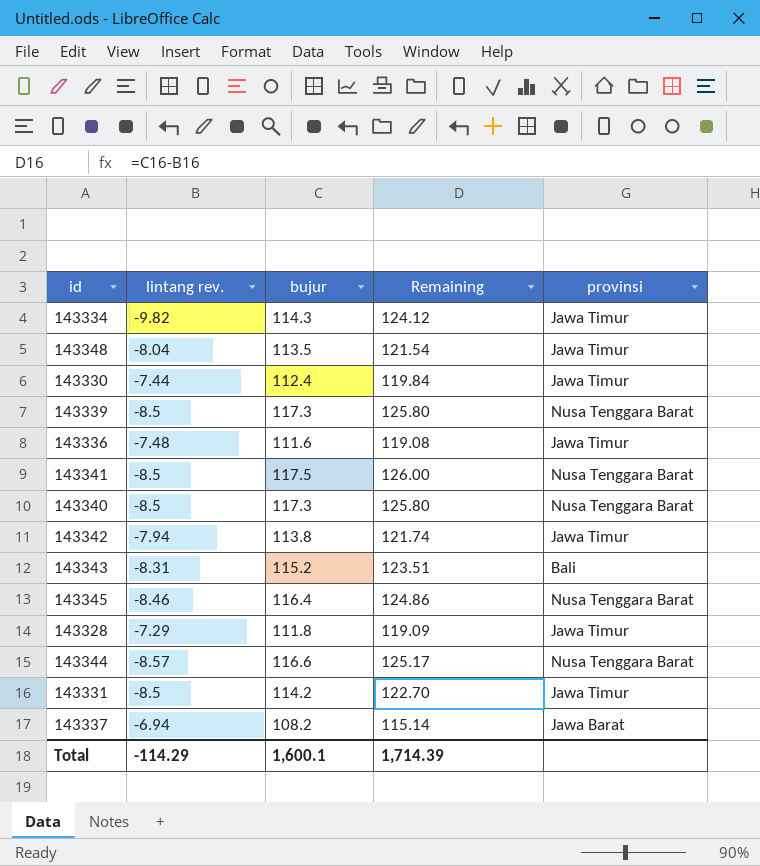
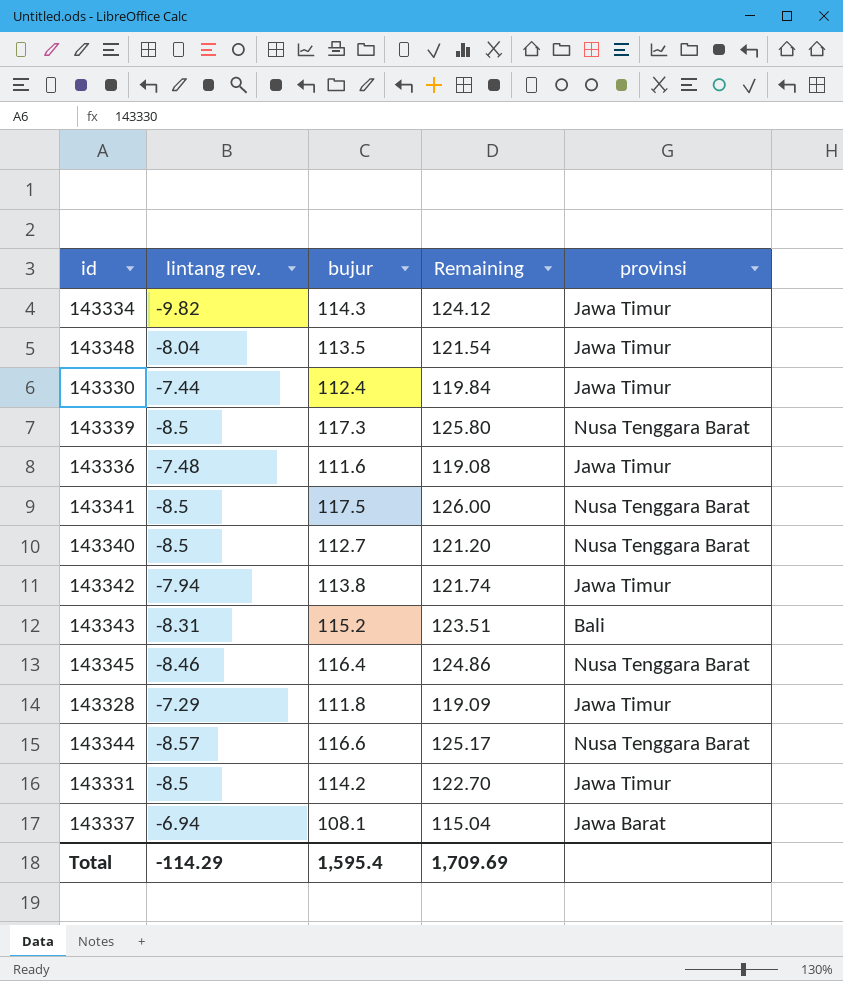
143340 | bujur: 117.3 -> 112.7
143340 | Remaining: 125.80 -> 121.20
143337 | bujur: 108.2 -> 108.1
143337 | Remaining: 115.14 -> 115.04
Total | bujur: 1,600.1 -> 1,595.4
Total | Remaining: 1,714.39 -> 1,709.69

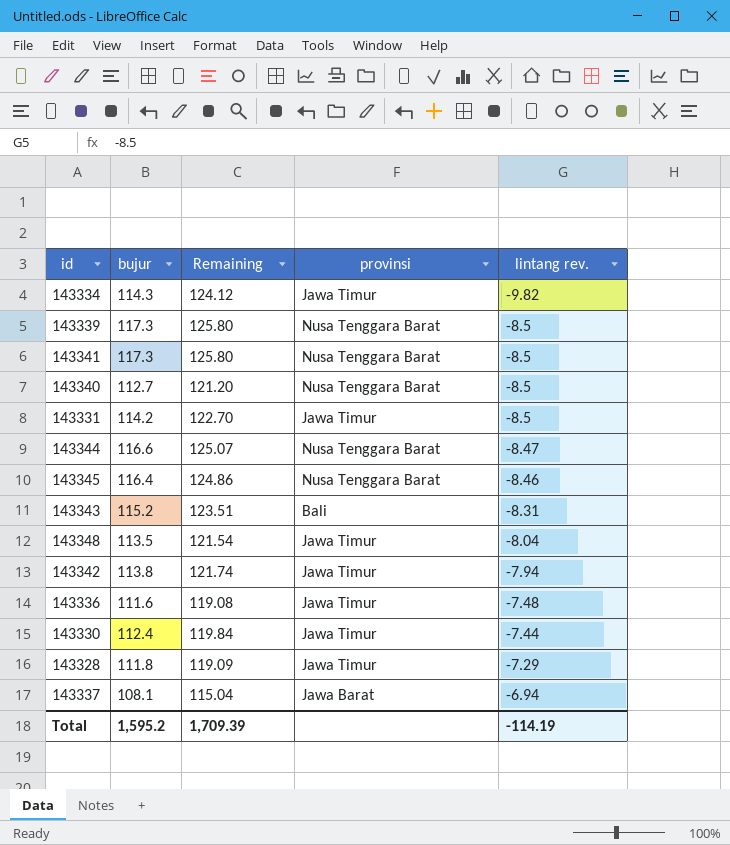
row order: none -> lintang rev. ascending
column lintang rev. | position: 2 -> 5
143341 | bujur: 117.5 -> 117.3
143341 | Remaining: 126.00 -> 125.80
143344 | Remaining: 125.17 -> 125.07
143344 | lintang rev.: -8.57 -> -8.47
Total | bujur: 1,595.4 -> 1,595.2
Total | Remaining: 1,709.69 -> 1,709.39
Total | lintang rev.: -114.29 -> -114.19

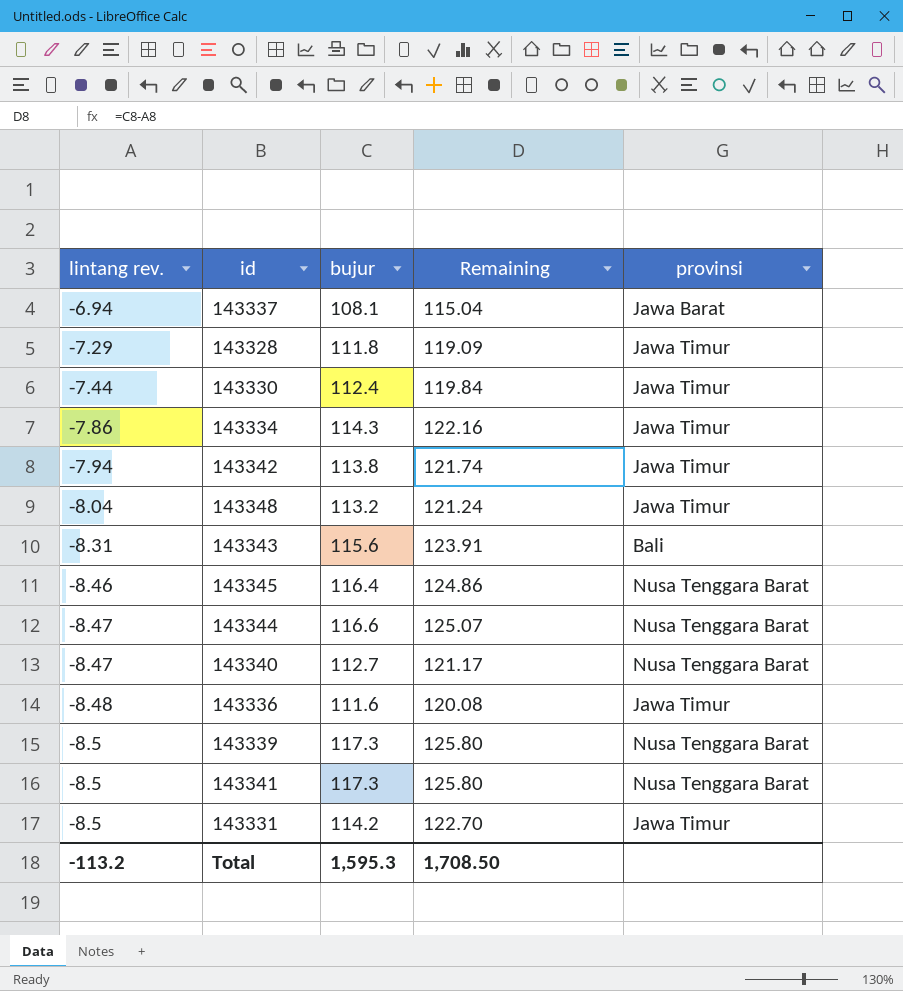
row order: lintang rev. ascending -> lintang rev. descending
column lintang rev. | position: 5 -> 1
143334 | lintang rev.: -9.82 -> -7.86
143334 | Remaining: 124.12 -> 122.16
143348 | bujur: 113.5 -> 113.2
143348 | Remaining: 121.54 -> 121.24
143343 | bujur: 115.2 -> 115.6
143343 | Remaining: 123.51 -> 123.91
143340 | lintang rev.: -8.5 -> -8.47
143340 | Remaining: 121.20 -> 121.17
143336 | lintang rev.: -7.48 -> -8.48
143336 | Remaining: 119.08 -> 120.08
Total | lintang rev.: -114.19 -> -113.2
Total | bujur: 1,595.2 -> 1,595.3
Total | Remaining: 1,709.39 -> 1,708.50

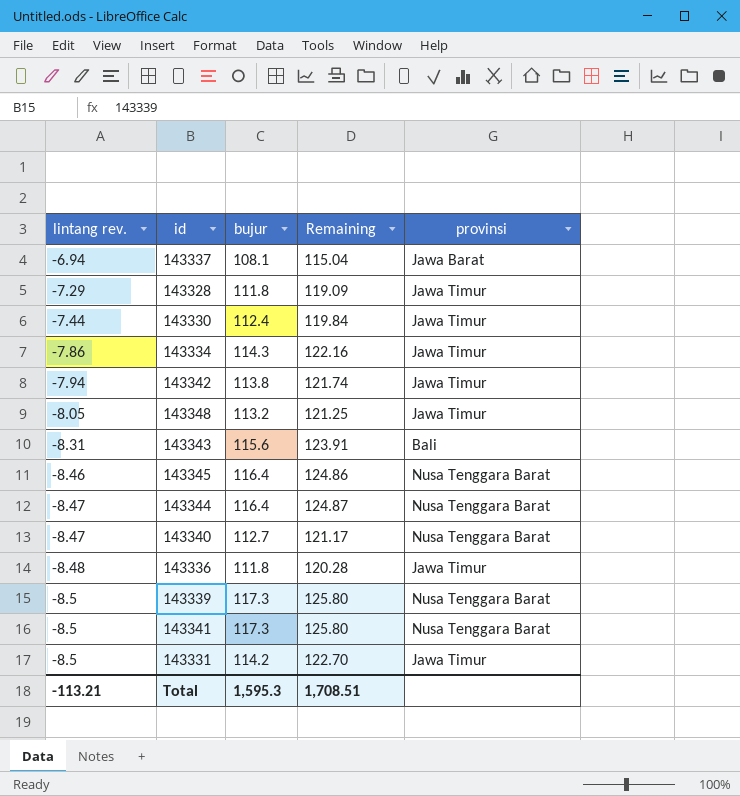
143348 | lintang rev.: -8.04 -> -8.05
143348 | Remaining: 121.24 -> 121.25
143344 | bujur: 116.6 -> 116.4
143344 | Remaining: 125.07 -> 124.87
143336 | bujur: 111.6 -> 111.8
143336 | Remaining: 120.08 -> 120.28
Total | lintang rev.: -113.2 -> -113.21
Total | Remaining: 1,708.50 -> 1,708.51

